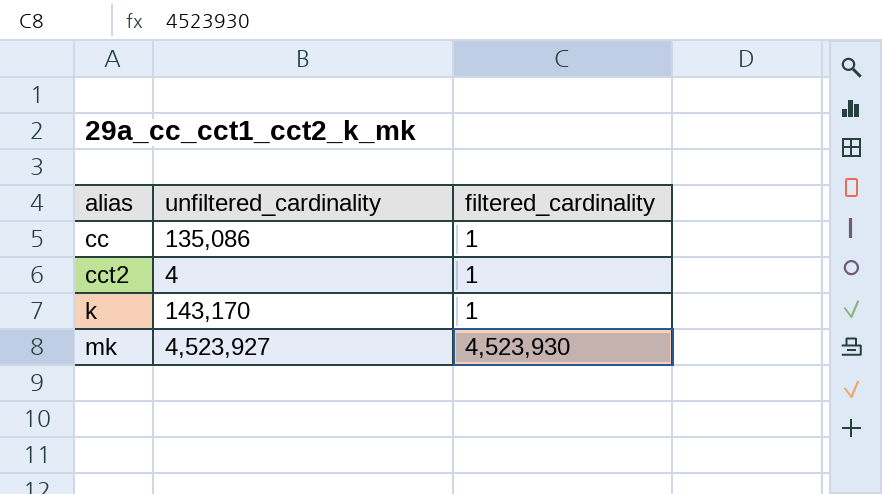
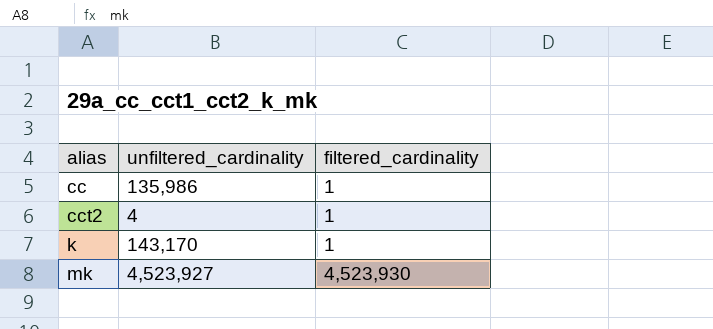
cc | unfiltered_cardinality: 135,086 -> 135,986

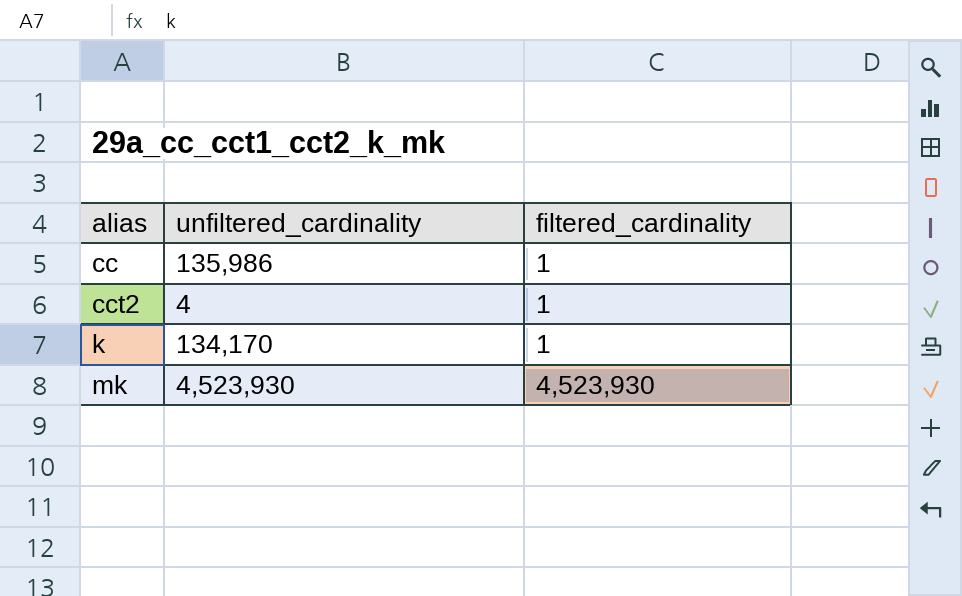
k | unfiltered_cardinality: 143,170 -> 134,170
mk | unfiltered_cardinality: 4,523,927 -> 4,523,930

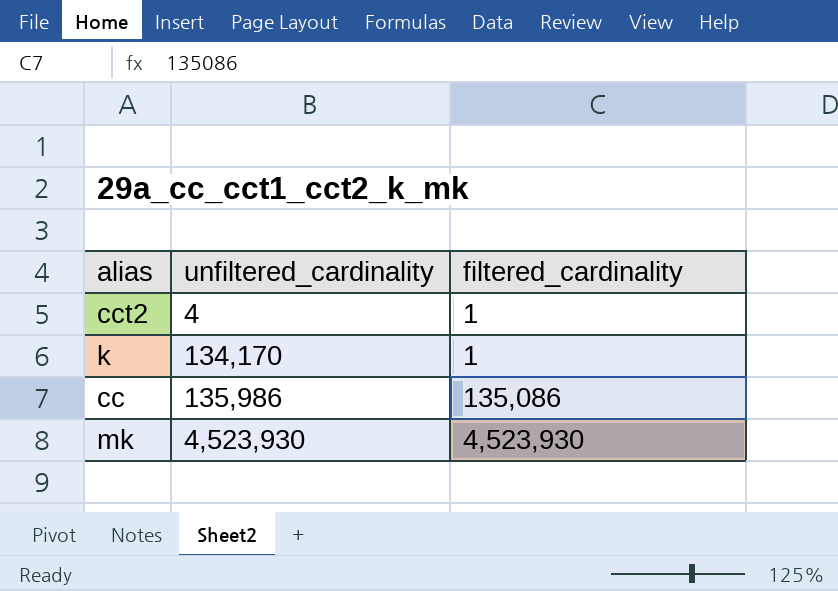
row order: alias ascending -> unfiltered_cardinality ascending
cc | filtered_cardinality: 1 -> 135,086

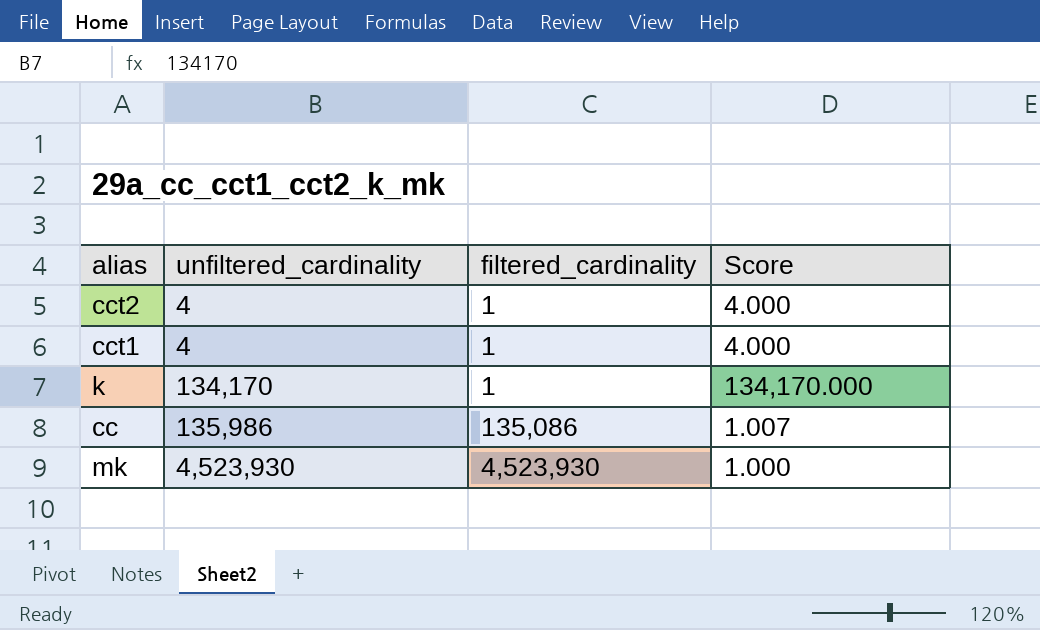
column Score | formula: none -> [unfiltered_cardinality] / [filtered_cardinality]
row cct1: none -> 4 | 1 | 4.000

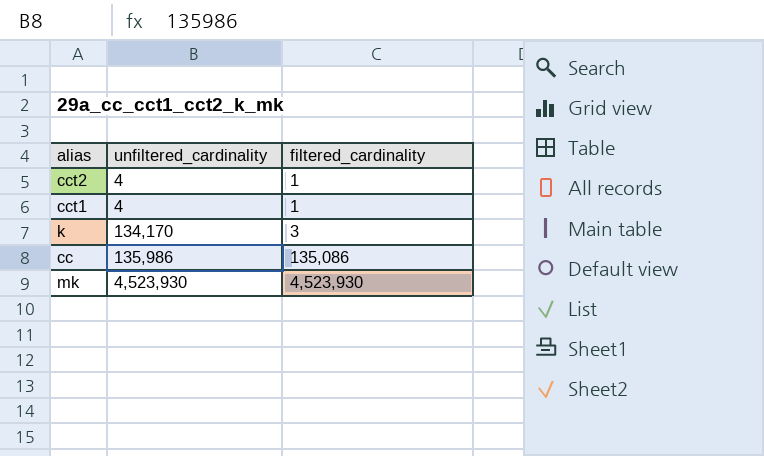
column Score | formula: [unfiltered_cardinality] / [filtered_cardinality] -> none
k | filtered_cardinality: 1 -> 3

